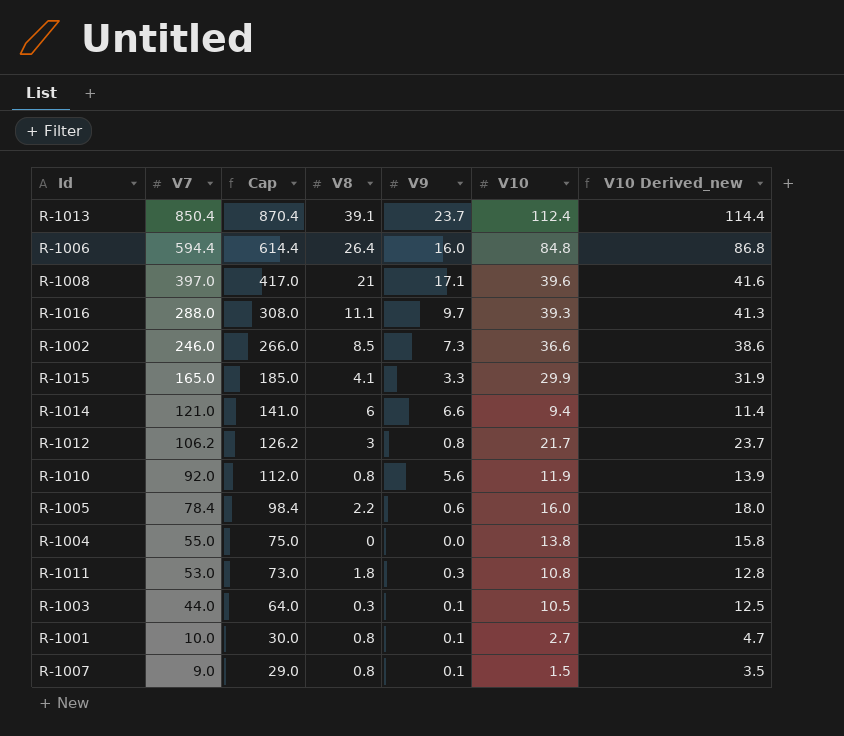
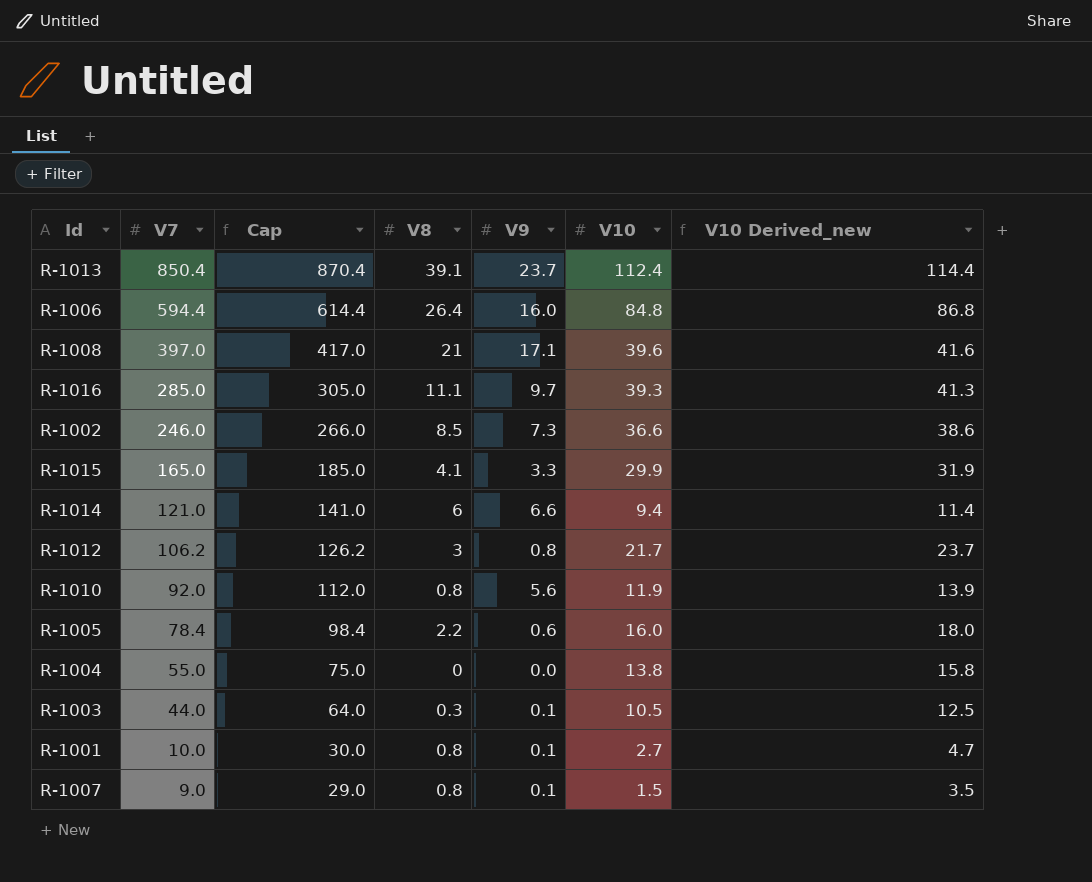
row R-1011: 53.0 | 73.0 | 1.8 | 0.3 | 10.8 | 12.8 -> none
R-1016 | V7: 288.0 -> 285.0
R-1016 | Cap: 308.0 -> 305.0

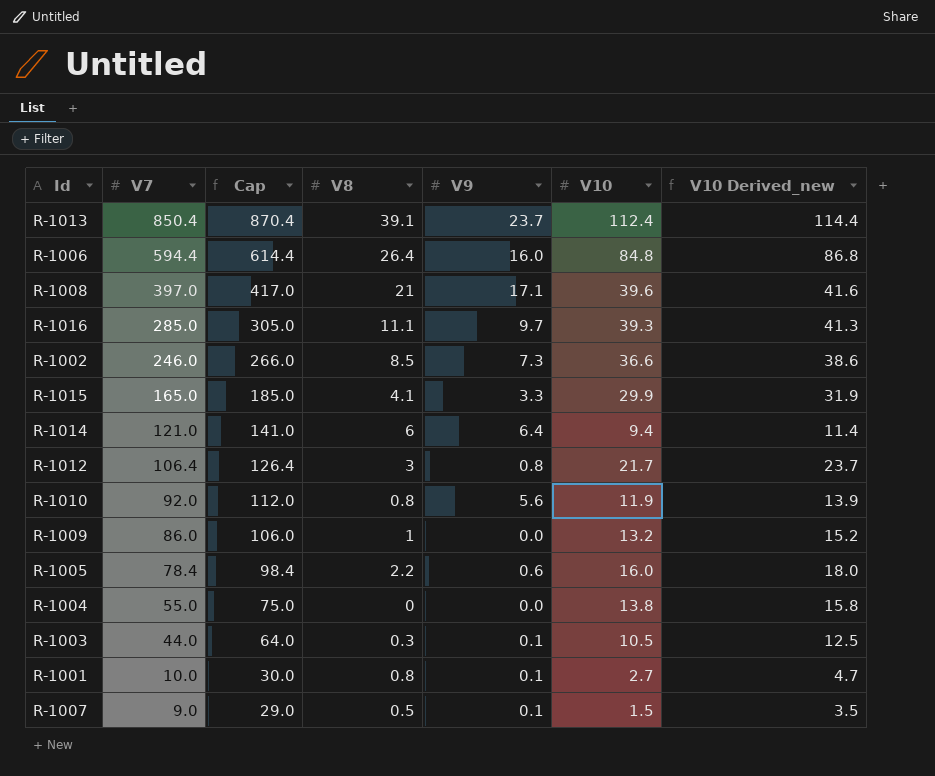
R-1014 | V9: 6.6 -> 6.4
R-1012 | V7: 106.2 -> 106.4
R-1012 | Cap: 126.2 -> 126.4
row R-1009: none -> 86.0 | 106.0 | 1 | 0.0 | 13.2 | 15.2
R-1007 | V8: 0.8 -> 0.5

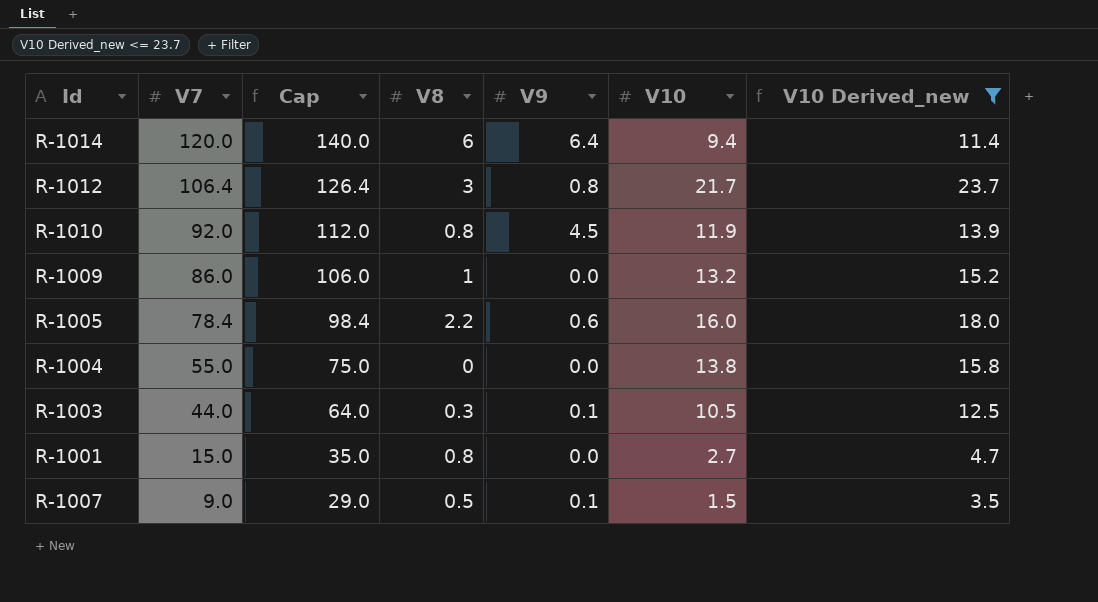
filter: none -> V10 Derived_new <= 23.7
R-1014 | V7: 121.0 -> 120.0
R-1014 | Cap: 141.0 -> 140.0
R-1010 | V9: 5.6 -> 4.5
R-1001 | V7: 10.0 -> 15.0
R-1001 | Cap: 30.0 -> 35.0
R-1001 | V9: 0.1 -> 0.0

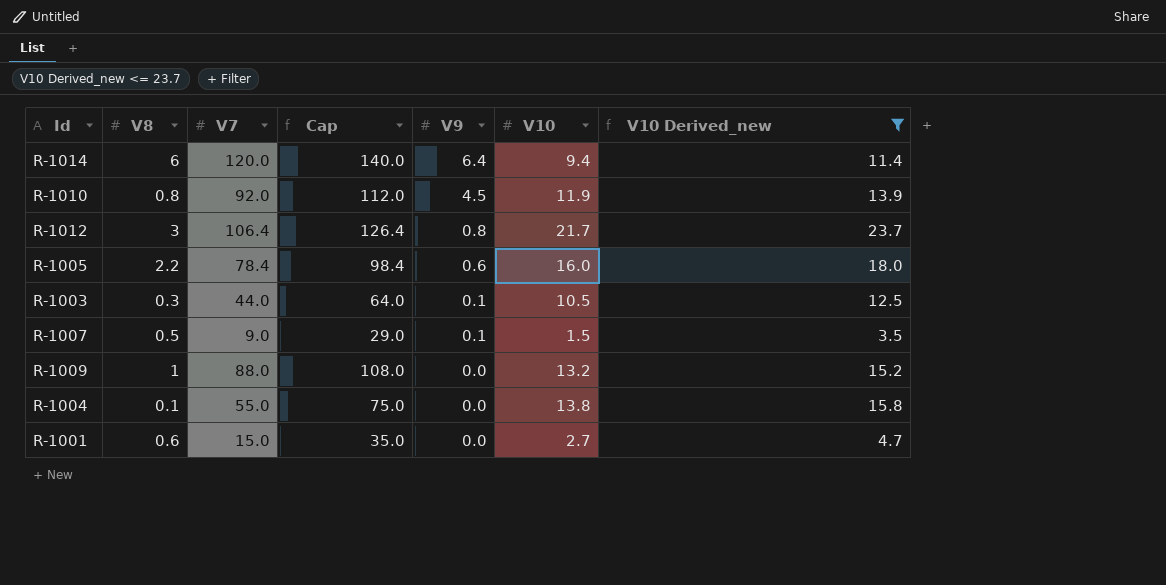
row order: V7 descending -> V9 descending
column V8 | position: 4 -> 2
R-1009 | V7: 86.0 -> 88.0
R-1009 | Cap: 106.0 -> 108.0
R-1004 | V8: 0 -> 0.1
R-1001 | V8: 0.8 -> 0.6

